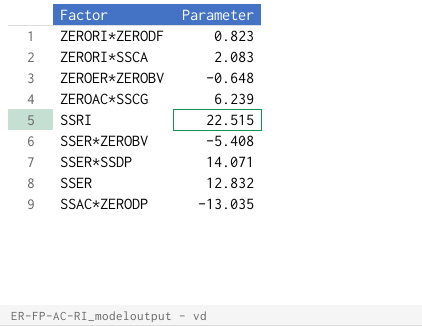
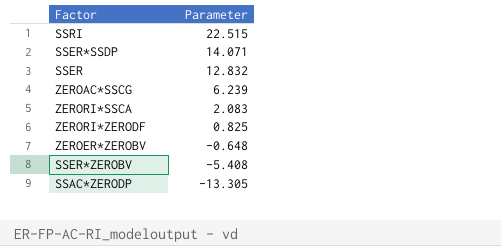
row order: Factor descending -> Parameter descending
ZERORI*ZERODF | Parameter: 0.823 -> 0.825
SSAC*ZERODP | Parameter: -13.035 -> -13.305

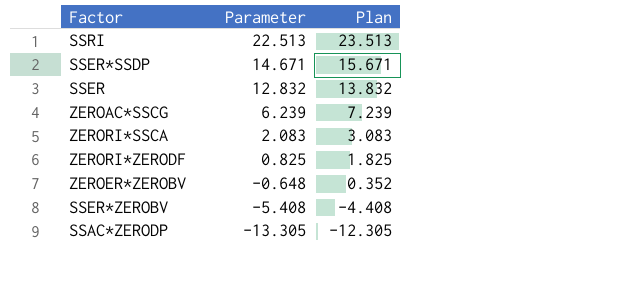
column Plan | formula: none -> [Parameter] + 1
SSRI | Parameter: 22.515 -> 22.513
SSER*SSDP | Parameter: 14.071 -> 14.671

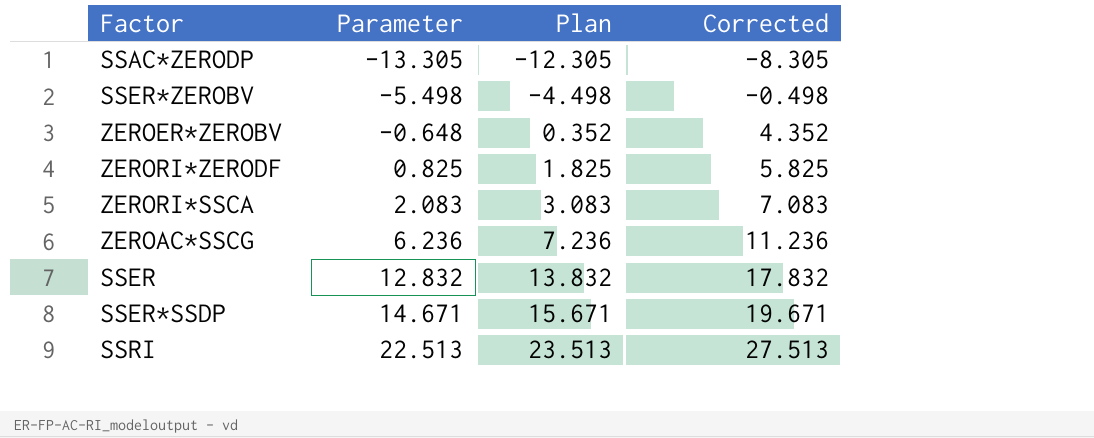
row order: Parameter descending -> Parameter ascending
column Corrected | formula: none -> [Parameter] + 5
SSER*ZEROBV | Parameter: -5.408 -> -5.498
SSER*ZEROBV | Plan: -4.408 -> -4.498
ZEROAC*SSCG | Parameter: 6.239 -> 6.236
ZEROAC*SSCG | Plan: 7.239 -> 7.236

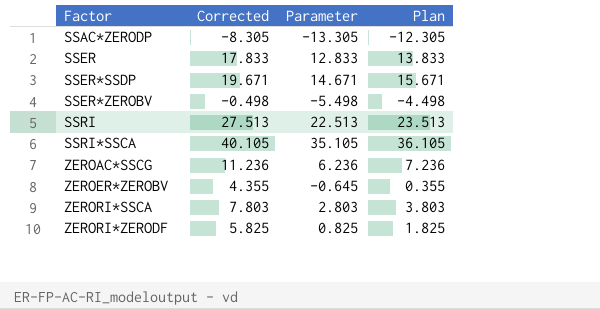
row order: Parameter ascending -> Factor ascending
column Corrected | position: 4 -> 2
SSER | Corrected: 17.832 -> 17.833
SSER | Parameter: 12.832 -> 12.833
SSER | Plan: 13.832 -> 13.833
row SSRI*SSCA: none -> 40.105 | 35.105 | 36.105
ZEROER*ZEROBV | Corrected: 4.352 -> 4.355
ZEROER*ZEROBV | Parameter: -0.648 -> -0.645
ZEROER*ZEROBV | Plan: 0.352 -> 0.355
ZERORI*SSCA | Corrected: 7.083 -> 7.803
ZERORI*SSCA | Parameter: 2.083 -> 2.803
ZERORI*SSCA | Plan: 3.083 -> 3.803

